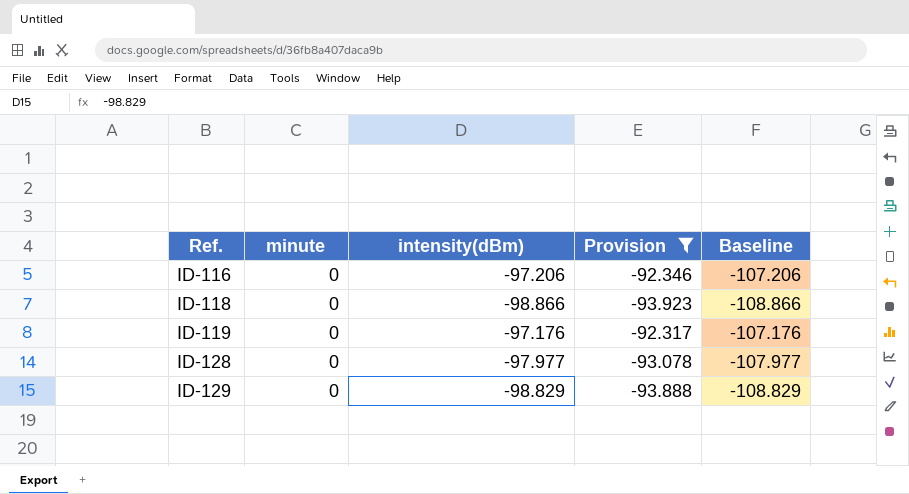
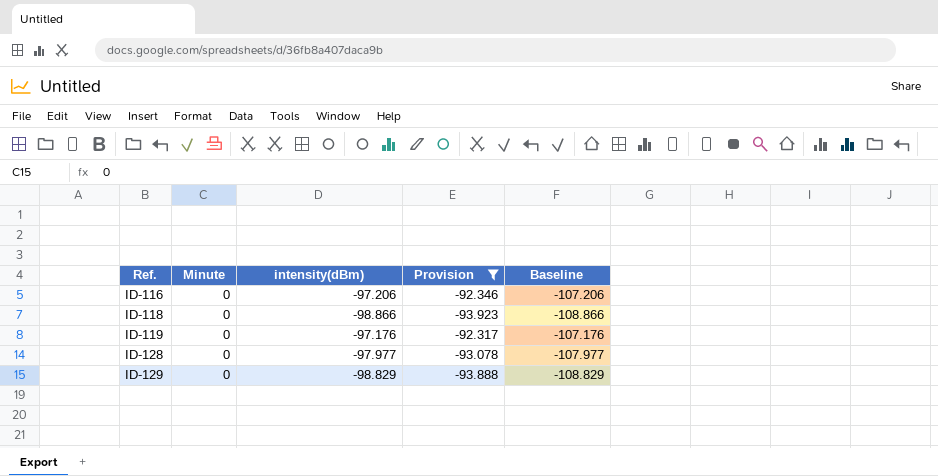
column name: minute -> Minute

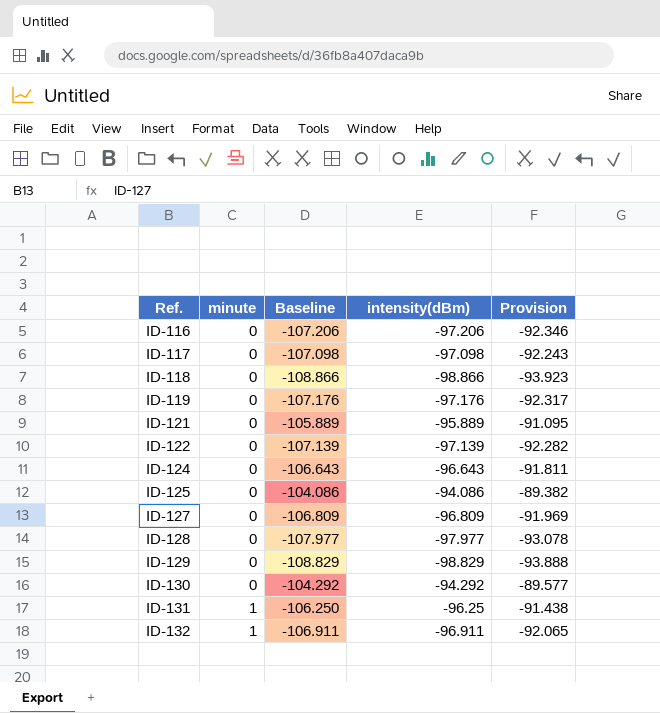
filter: Provision <= -92.317 -> none
column name: Minute -> minute
column Baseline | position: 5 -> 3

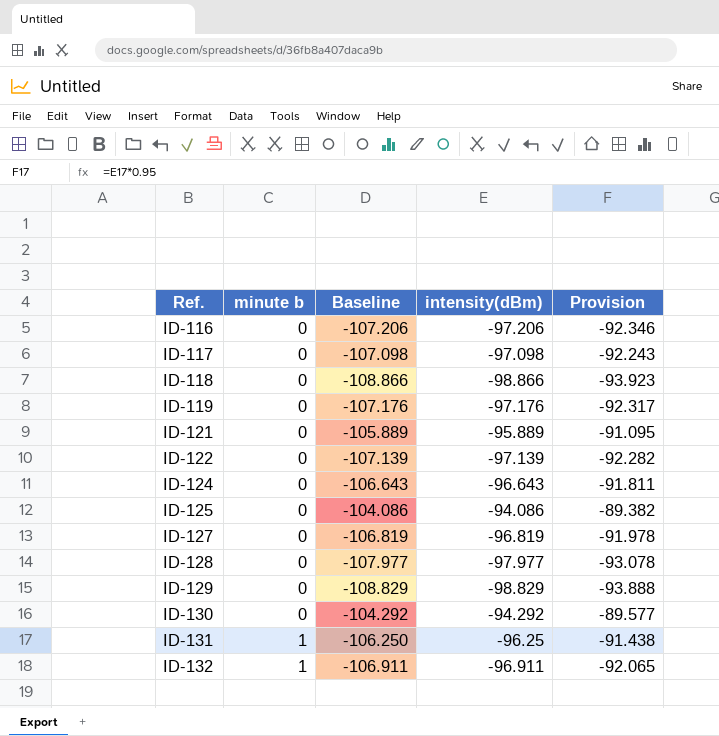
column name: minute -> minute b
ID-127 | Baseline: -106.809 -> -106.819
ID-127 | intensity(dBm): -96.809 -> -96.819
ID-127 | Provision: -91.969 -> -91.978

